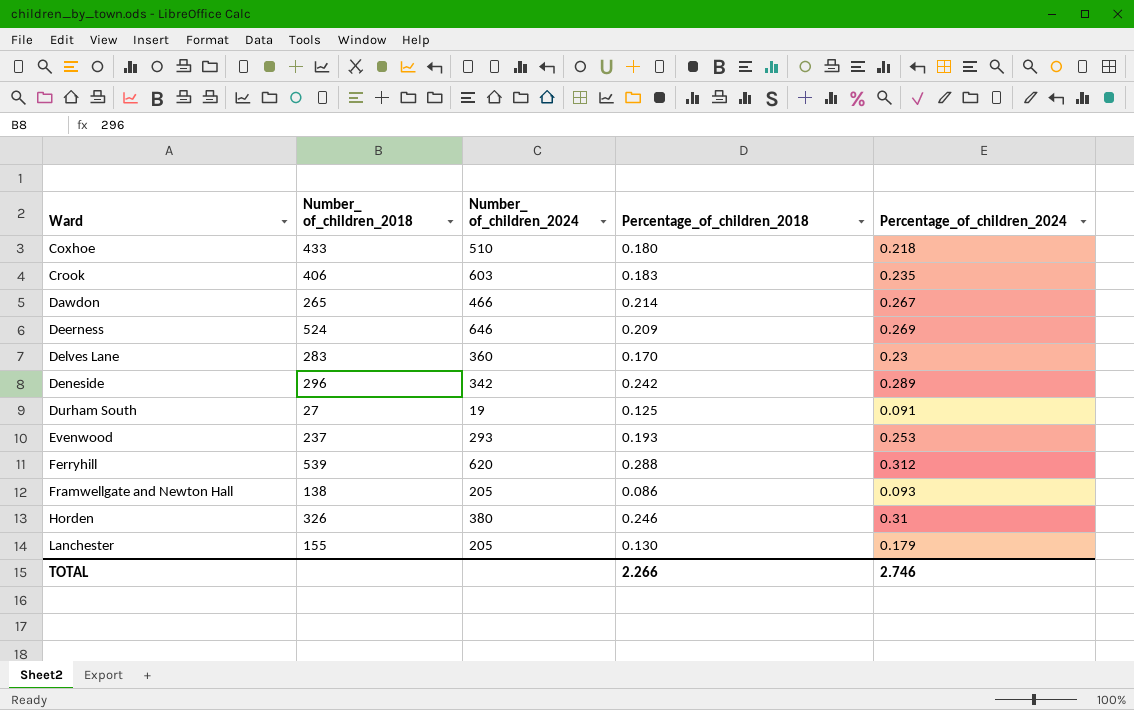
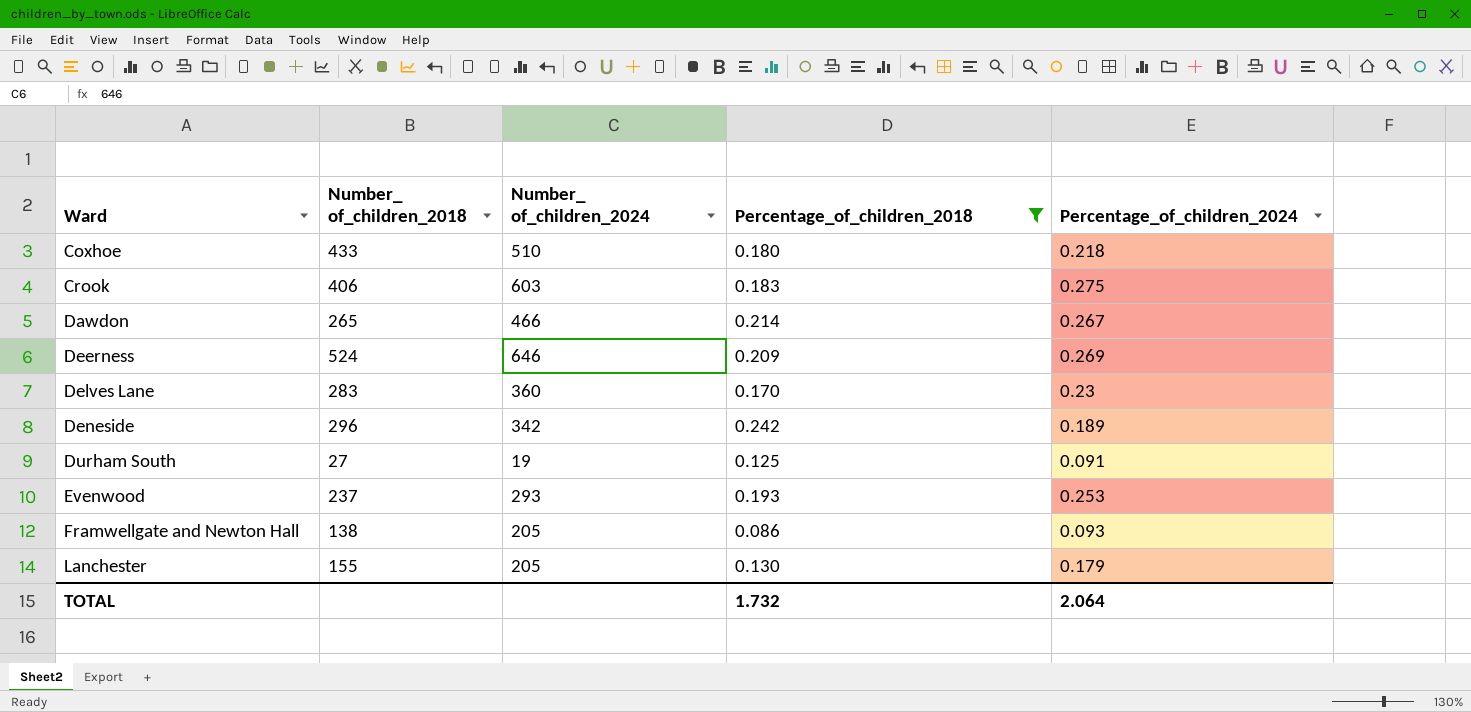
filter: none -> Percentage_of_children_2018 <= 0.242
Crook | Percentage_of_children_2024: 0.235 -> 0.275
Deneside | Percentage_of_children_2024: 0.289 -> 0.189
TOTAL | Percentage_of_children_2018: 2.266 -> 1.732
TOTAL | Percentage_of_children_2024: 2.746 -> 2.064

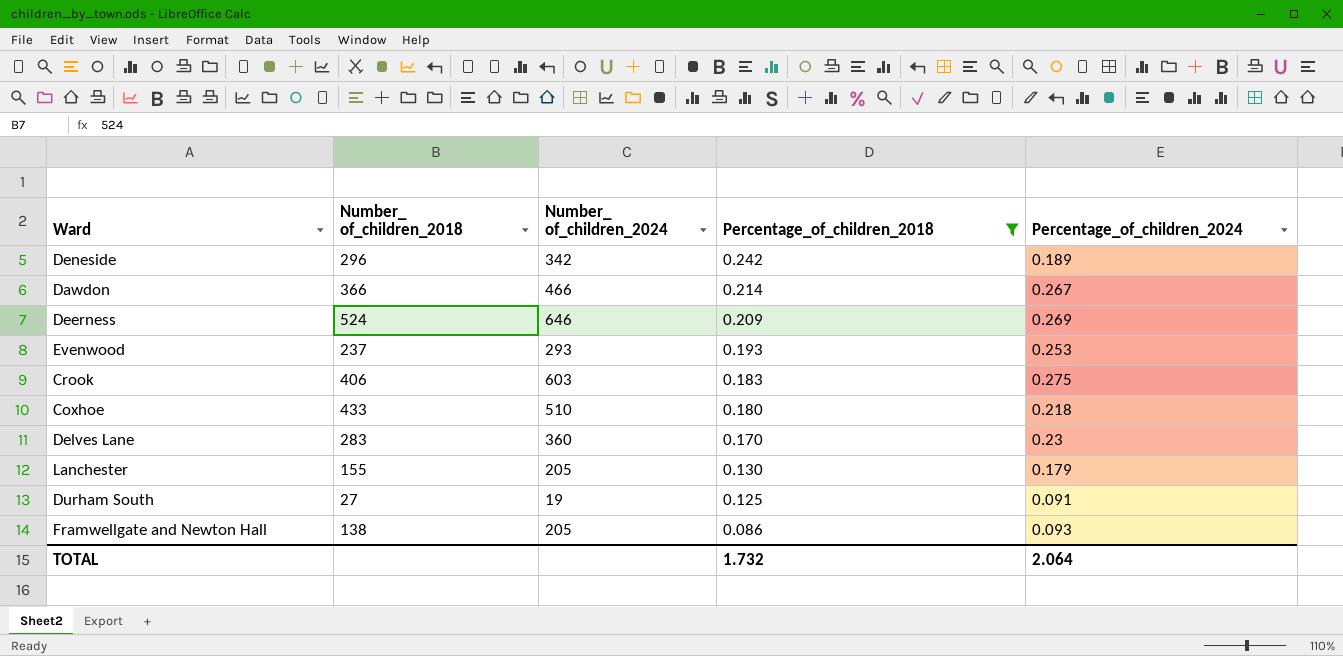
row order: Ward ascending -> Percentage_of_children_2018 descending
Dawdon | Number_ of_children_2018: 265 -> 366

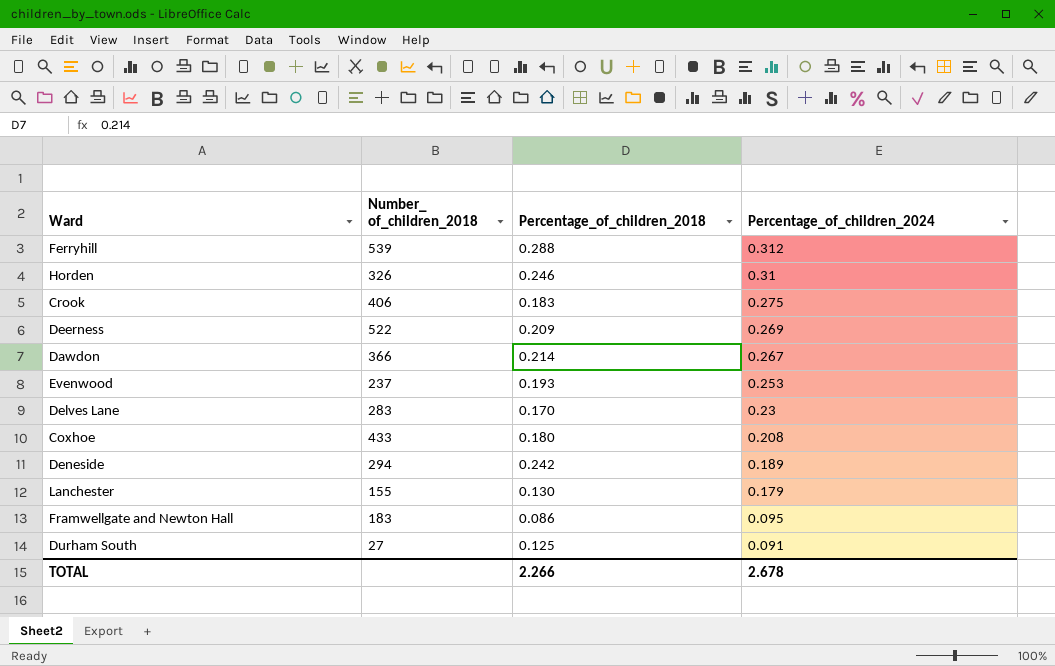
filter: Percentage_of_children_2018 <= 0.242 -> none
row order: Percentage_of_children_2018 descending -> Percentage_of_children_2024 descending
column Number_ of_children_2024 | position: 3 -> none
Deerness | Number_ of_children_2018: 524 -> 522
Coxhoe | Percentage_of_children_2024: 0.218 -> 0.208
Deneside | Number_ of_children_2018: 296 -> 294
Framwellgate and Newton Hall | Number_ of_children_2018: 138 -> 183
Framwellgate and Newton Hall | Percentage_of_children_2024: 0.093 -> 0.095
TOTAL | Percentage_of_children_2018: 1.732 -> 2.266
TOTAL | Percentage_of_children_2024: 2.064 -> 2.678

